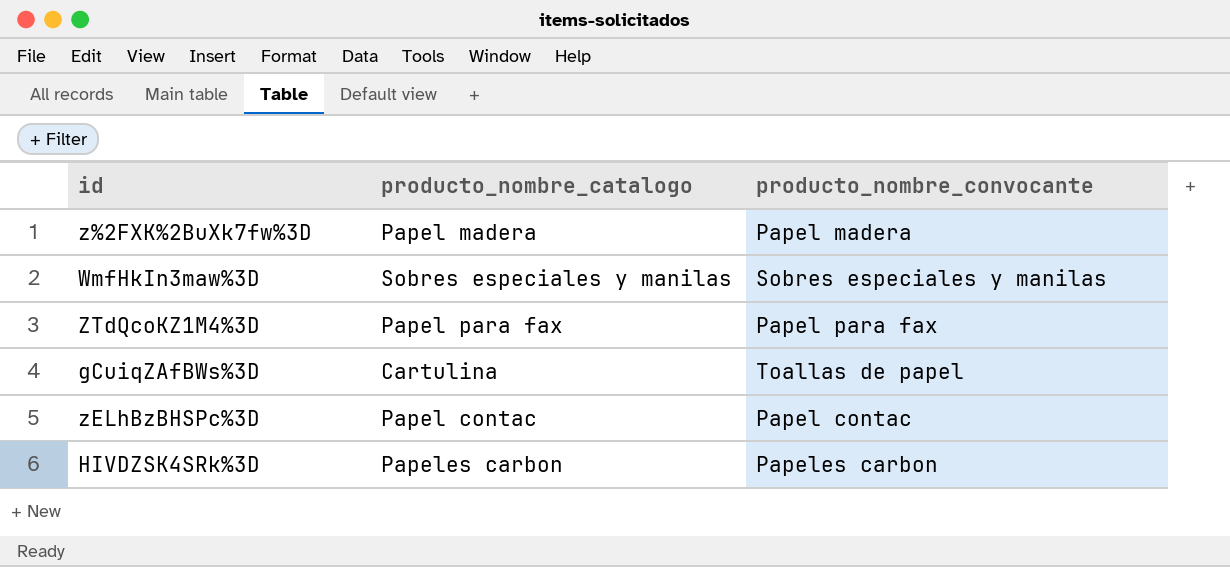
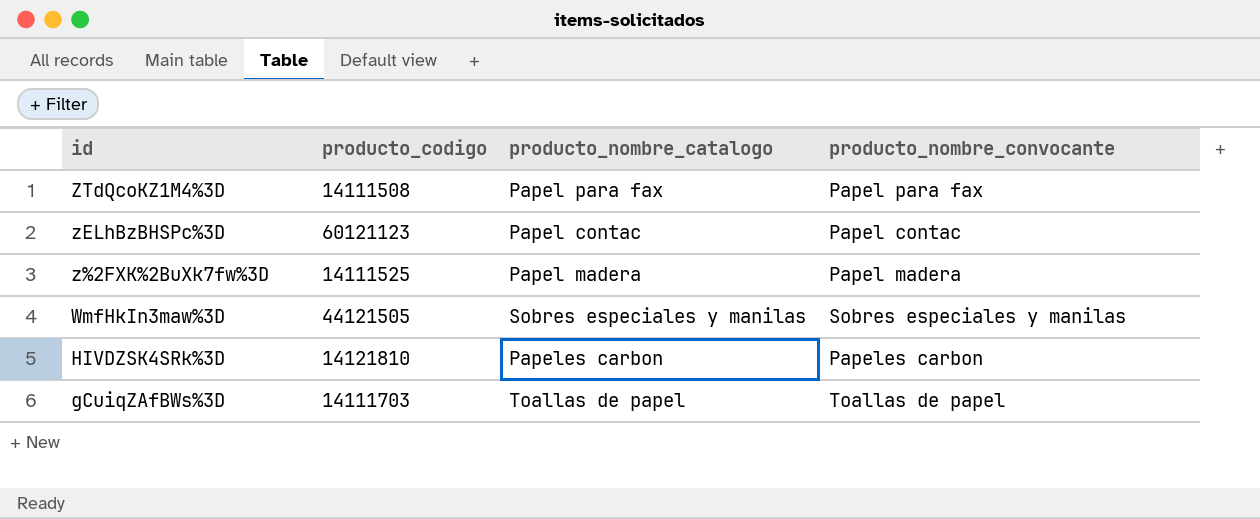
row order: none -> id descending
column producto_codigo | position: none -> 2
gCuiqZAfBWs%3D | producto_nombre_catalogo: Cartulina -> Toallas de papel

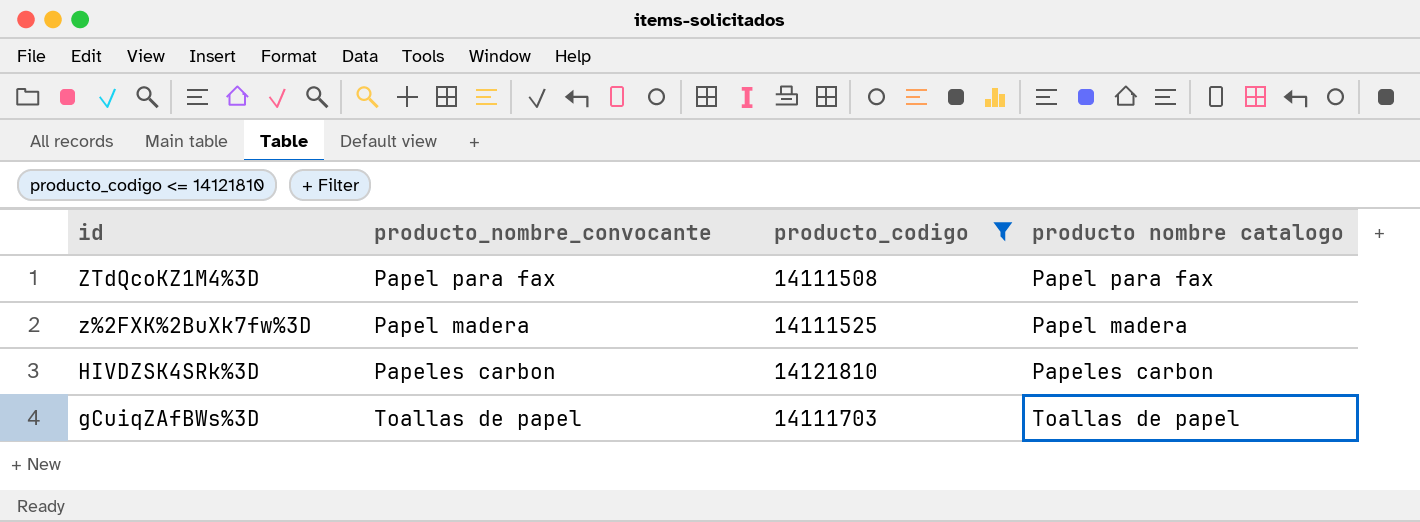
filter: none -> producto_codigo <= 14121810
column producto_nombre_convocante | position: 4 -> 2
column name: producto_nombre_catalogo -> producto nombre catalogo

